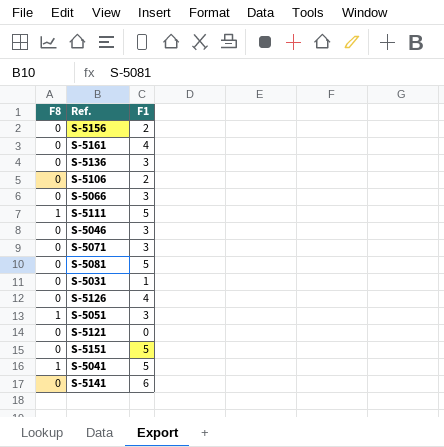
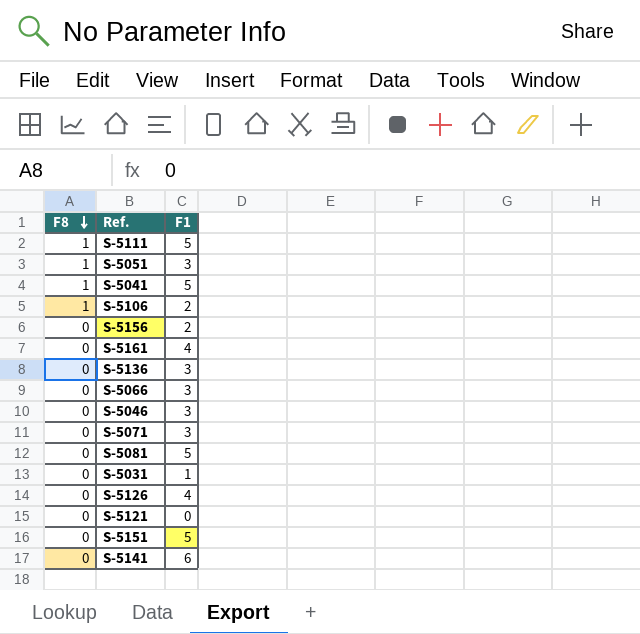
row order: none -> F8 descending
S-5106 | F8: 0 -> 1

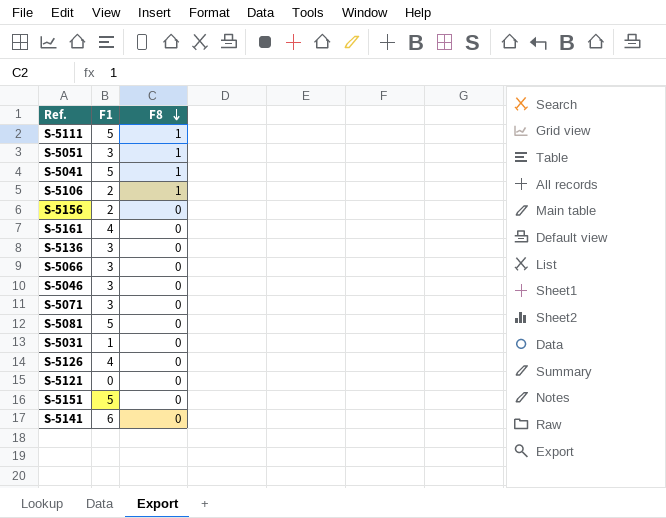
column F8 | position: 1 -> 3

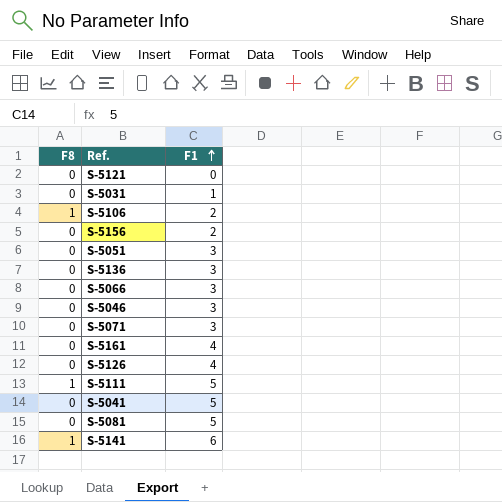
row order: F8 descending -> F1 ascending
column F8 | position: 3 -> 1
row S-5151: 5 | 0 -> none
S-5051 | F8: 1 -> 0
S-5041 | F8: 1 -> 0
S-5141 | F8: 0 -> 1

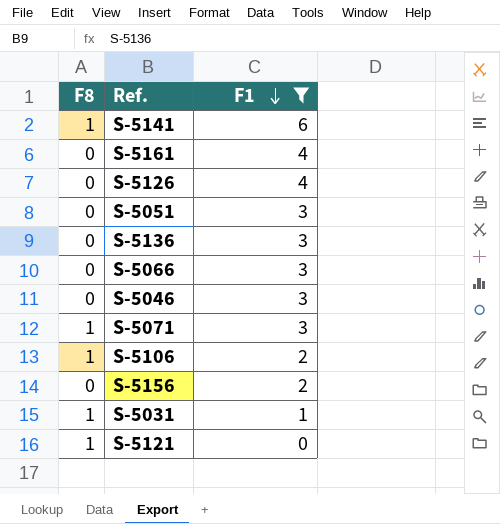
filter: none -> F1 != 5
row order: F1 ascending -> F1 descending
S-5071 | F8: 0 -> 1
S-5031 | F8: 0 -> 1
S-5121 | F8: 0 -> 1

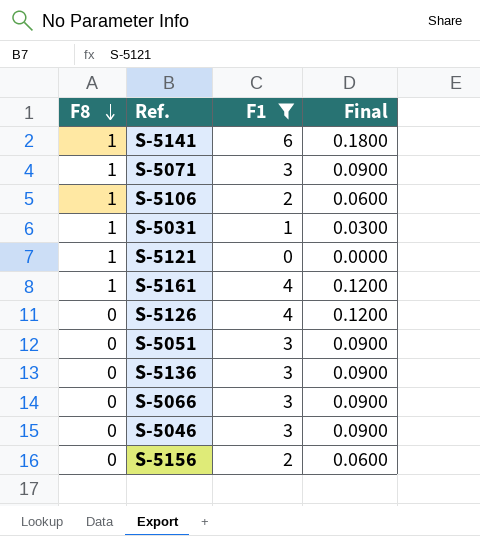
row order: F1 descending -> F8 descending
column Final | formula: none -> [F1] * 0.03
S-5161 | F8: 0 -> 1

